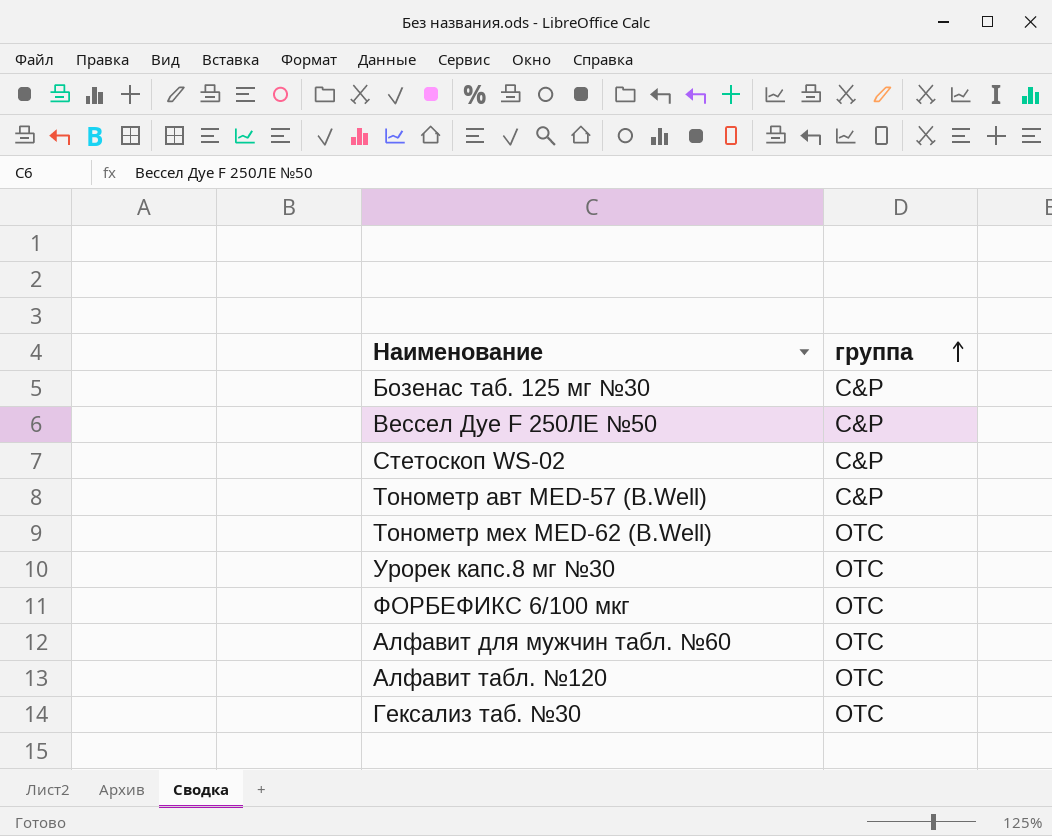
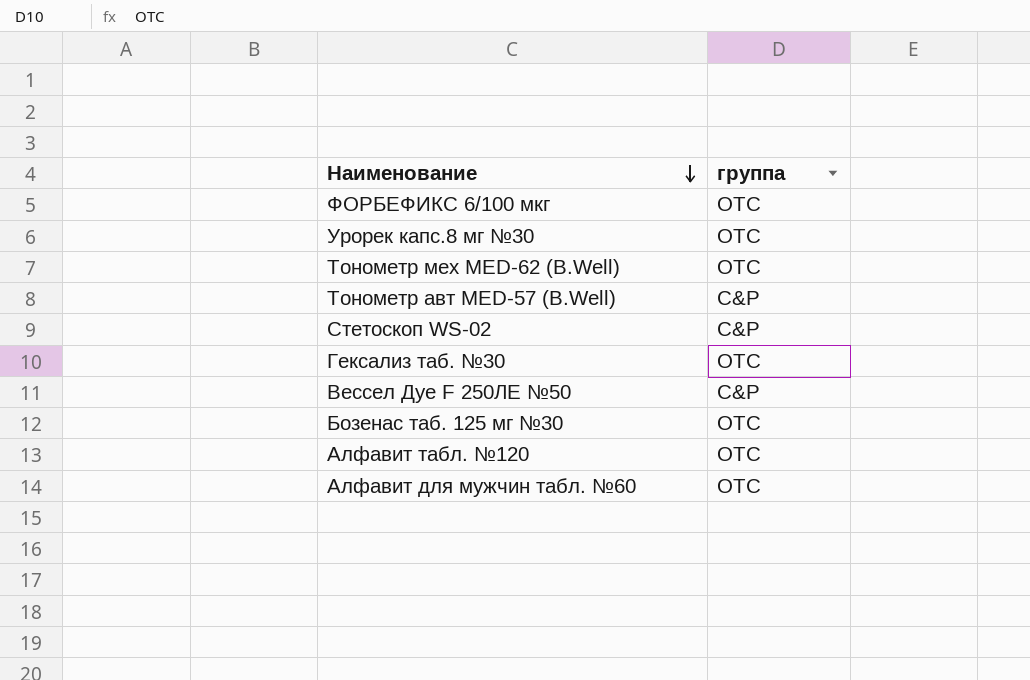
row order: группа ascending -> Наименование descending
Бозенас таб. 125 мг №30 | группа: C&P -> OTC

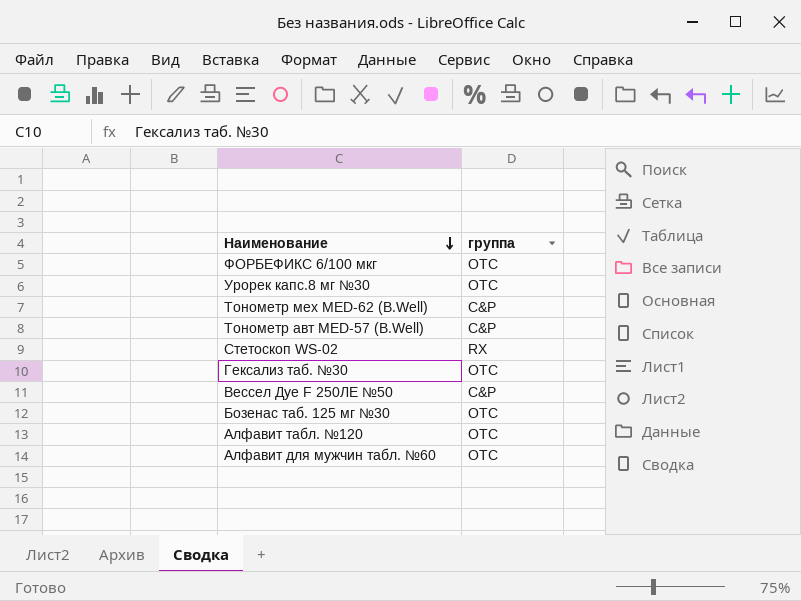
Тонометр мех MED-62 (B.Well) | группа: OTC -> C&P
Стетоскоп WS-02 | группа: C&P -> RX

